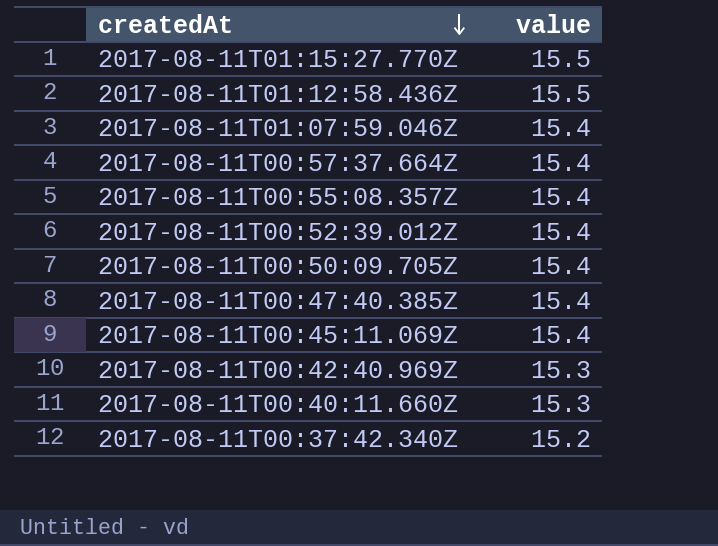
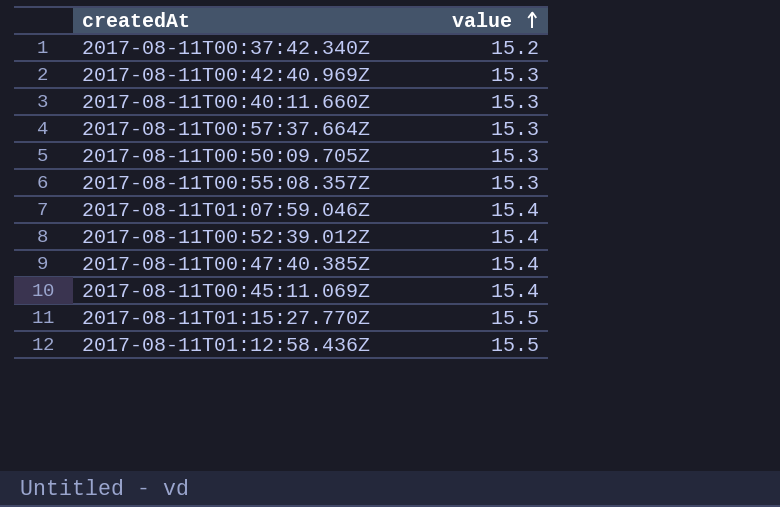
row order: createdAt descending -> value ascending
2017-08-11T00:57:37.664Z | value: 15.4 -> 15.3
2017-08-11T00:50:09.705Z | value: 15.4 -> 15.3
2017-08-11T00:55:08.357Z | value: 15.4 -> 15.3

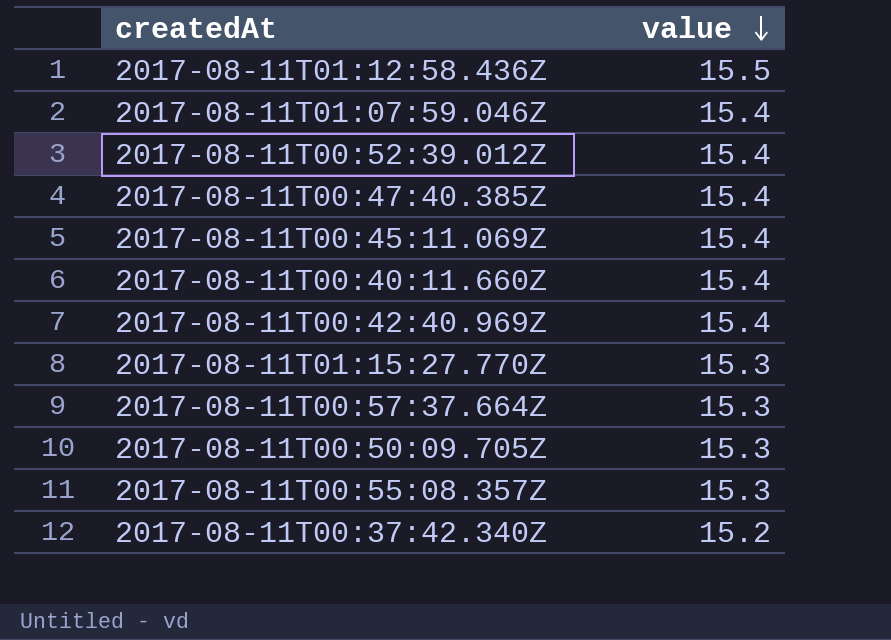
row order: value ascending -> value descending
2017-08-11T00:40:11.660Z | value: 15.3 -> 15.4
2017-08-11T00:42:40.969Z | value: 15.3 -> 15.4
2017-08-11T01:15:27.770Z | value: 15.5 -> 15.3

